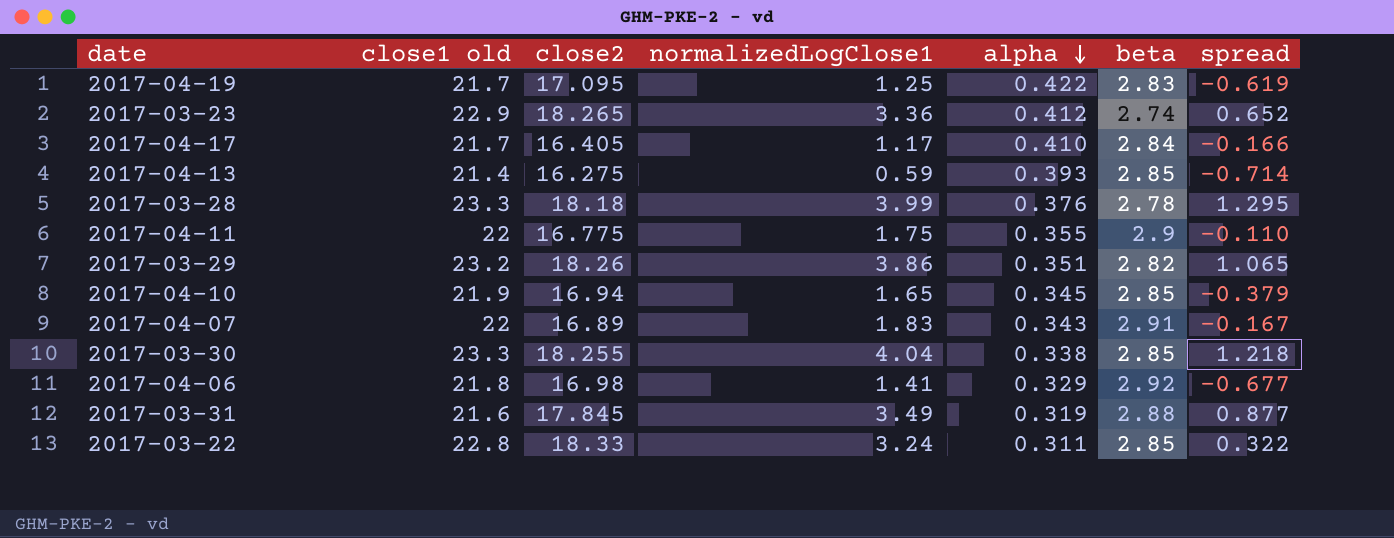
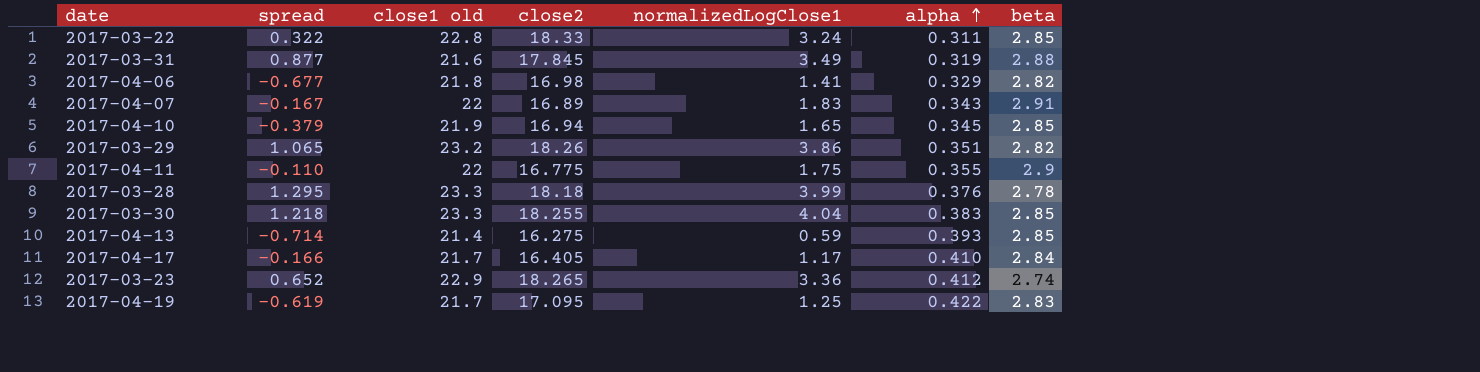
row order: alpha descending -> alpha ascending
column spread | position: 7 -> 2
2017-04-06 | beta: 2.92 -> 2.82
2017-03-30 | alpha: 0.338 -> 0.383

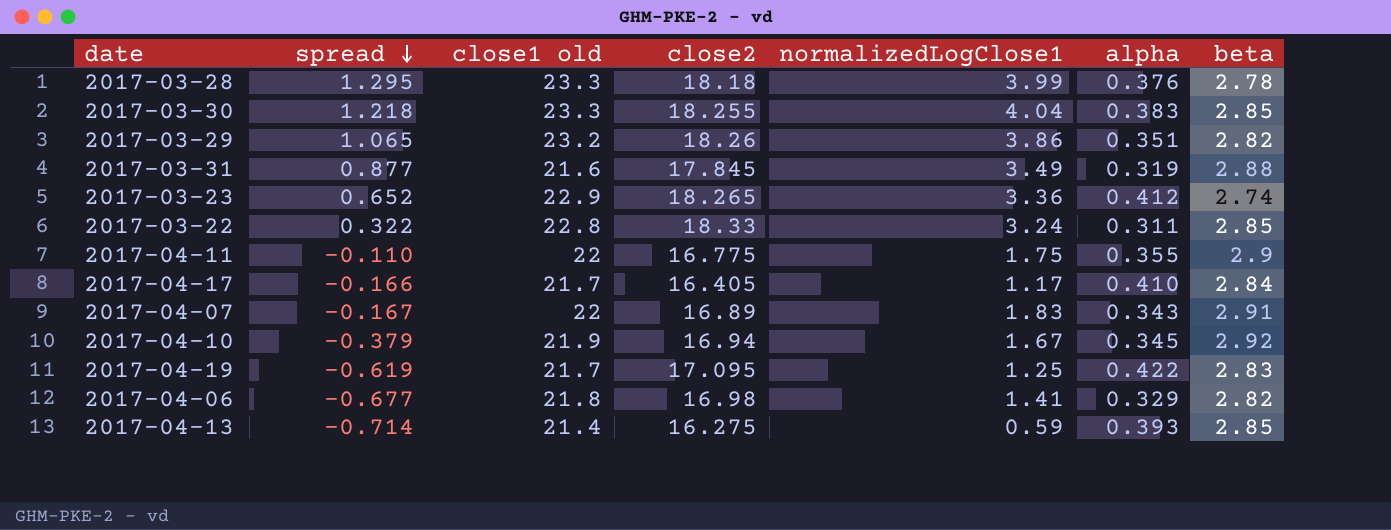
row order: alpha ascending -> spread descending
2017-04-10 | normalizedLogClose1: 1.65 -> 1.67
2017-04-10 | beta: 2.85 -> 2.92

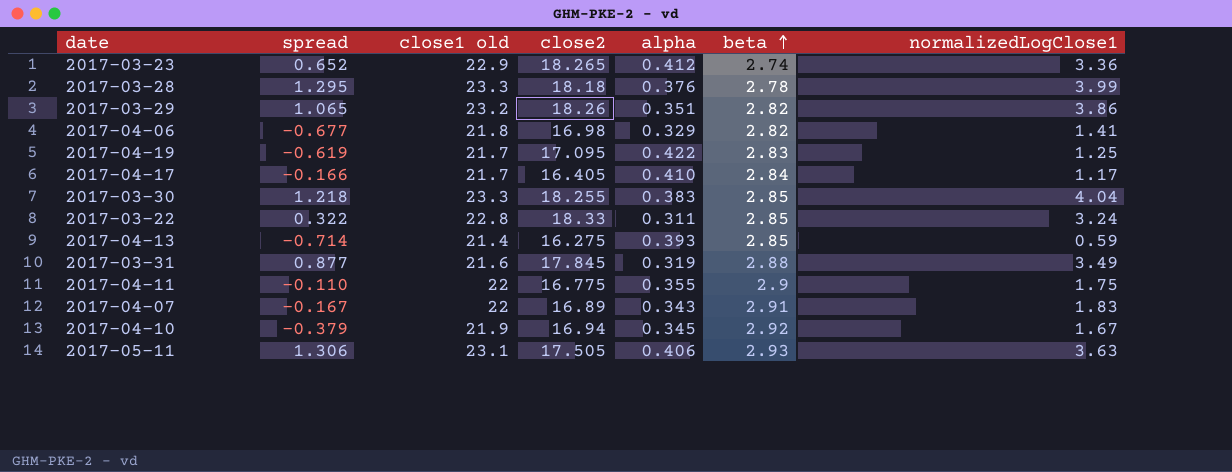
row order: spread descending -> beta ascending
column normalizedLogClose1 | position: 5 -> 7
row 2017-05-11: none -> 1.306 | 23.1 | 17.505 | 0.406 | 2.93 | 3.63

